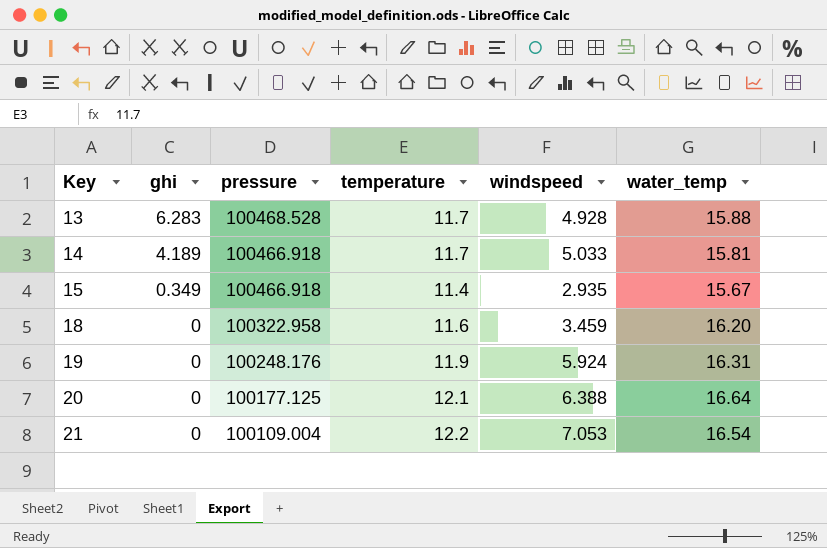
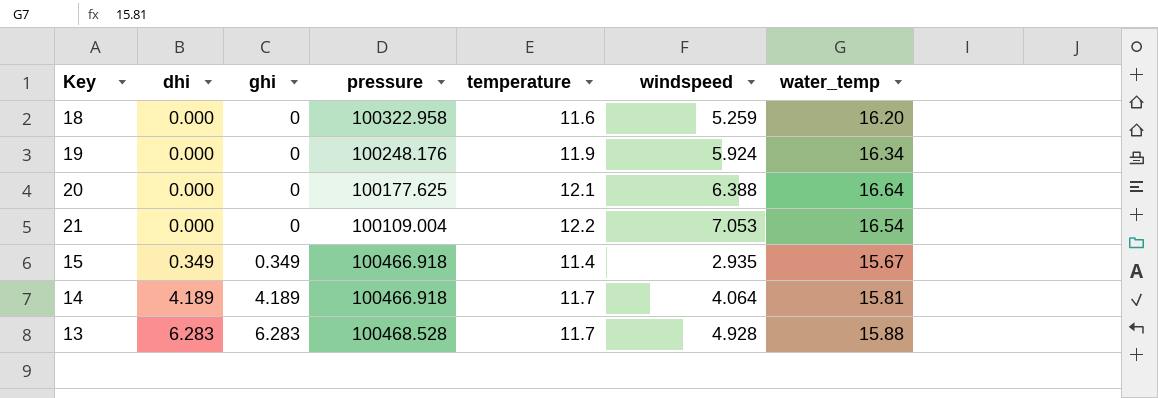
row order: Key ascending -> dhi ascending
column dhi | position: none -> 2
18 | windspeed: 3.459 -> 5.259
19 | water_temp: 16.31 -> 16.34
20 | pressure: 100177.125 -> 100177.625
14 | windspeed: 5.033 -> 4.064

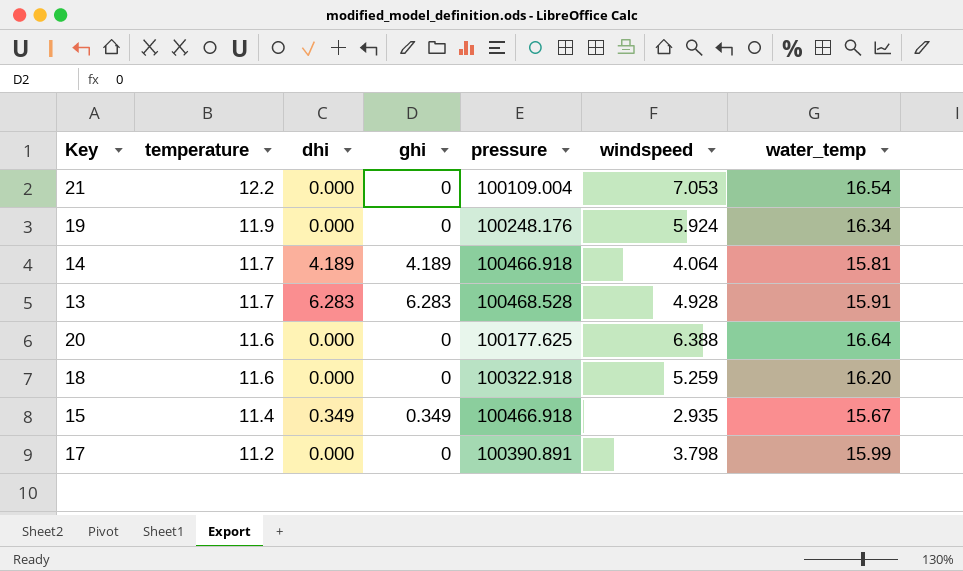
row order: dhi ascending -> temperature descending
column temperature | position: 5 -> 2
13 | water_temp: 15.88 -> 15.91
20 | temperature: 12.1 -> 11.6
18 | pressure: 100322.958 -> 100322.918
row 17: none -> 11.2 | 0.000 | 0 | 100390.891 | 3.798 | 15.99

